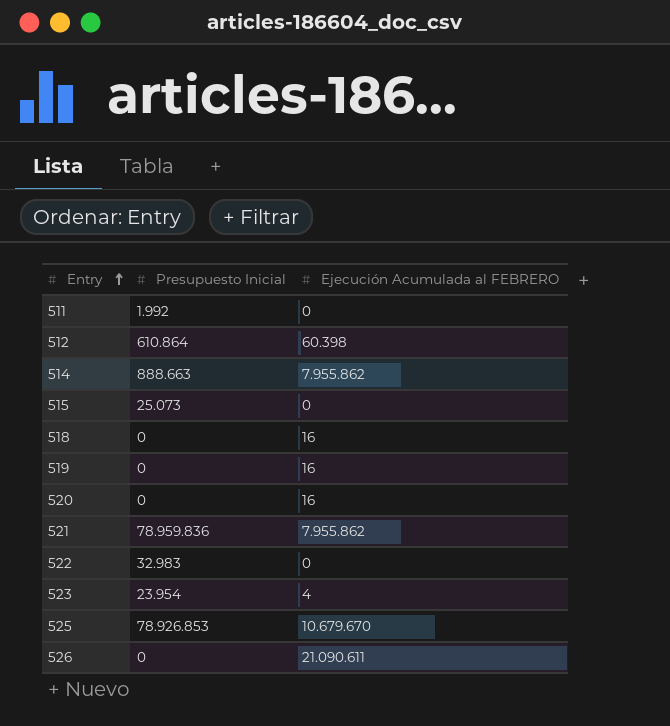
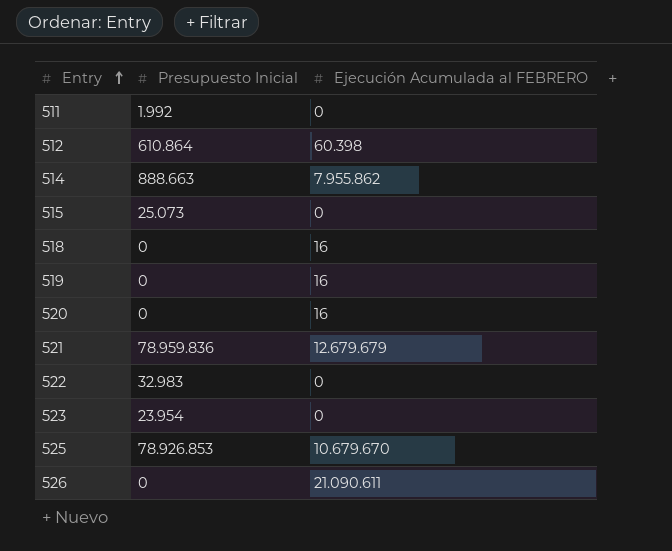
521 | Ejecución Acumulada al FEBRERO: 7.955.862 -> 12.679.679
523 | Ejecución Acumulada al FEBRERO: 4 -> 0

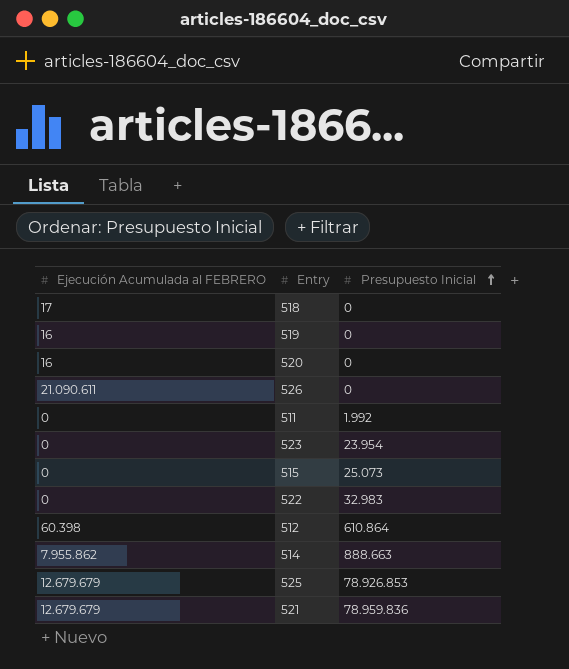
row order: Entry ascending -> Presupuesto Inicial ascending
column Ejecución Acumulada al FEBRERO | position: 3 -> 1
518 | Ejecución Acumulada al FEBRERO: 16 -> 17
525 | Ejecución Acumulada al FEBRERO: 10.679.670 -> 12.679.679

